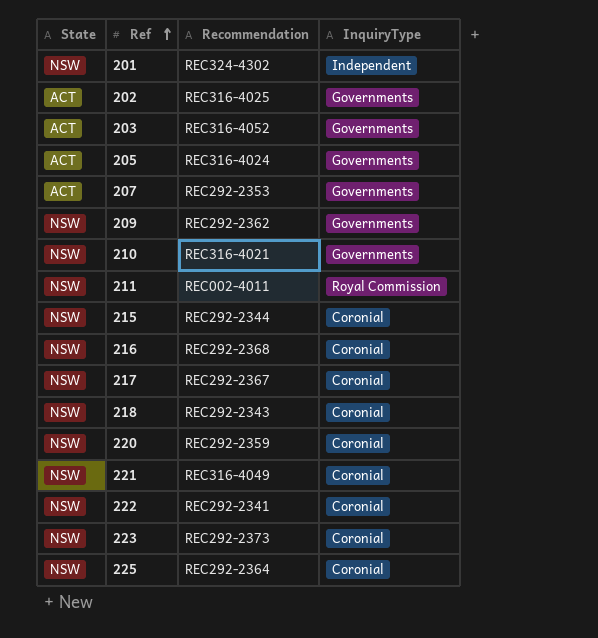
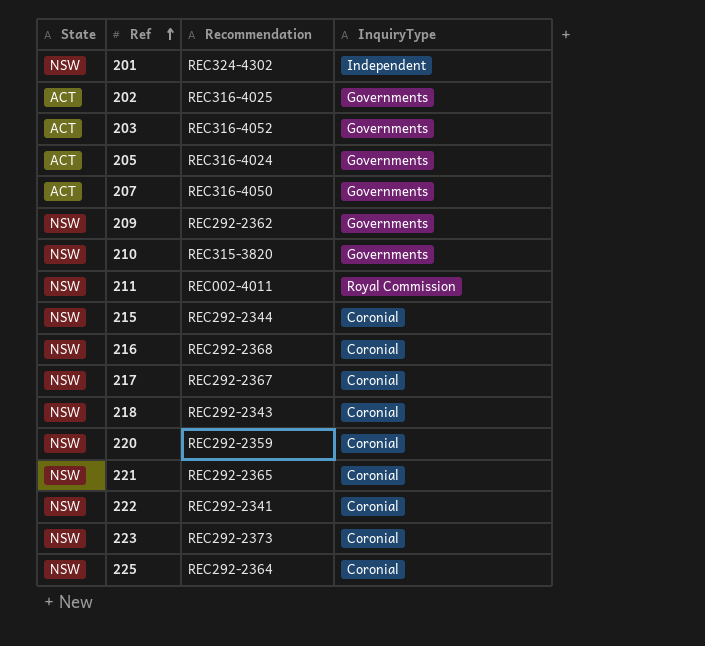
207 | Recommendation: REC292-2353 -> REC316-4050
210 | Recommendation: REC316-4021 -> REC315-3820
221 | Recommendation: REC316-4049 -> REC292-2365

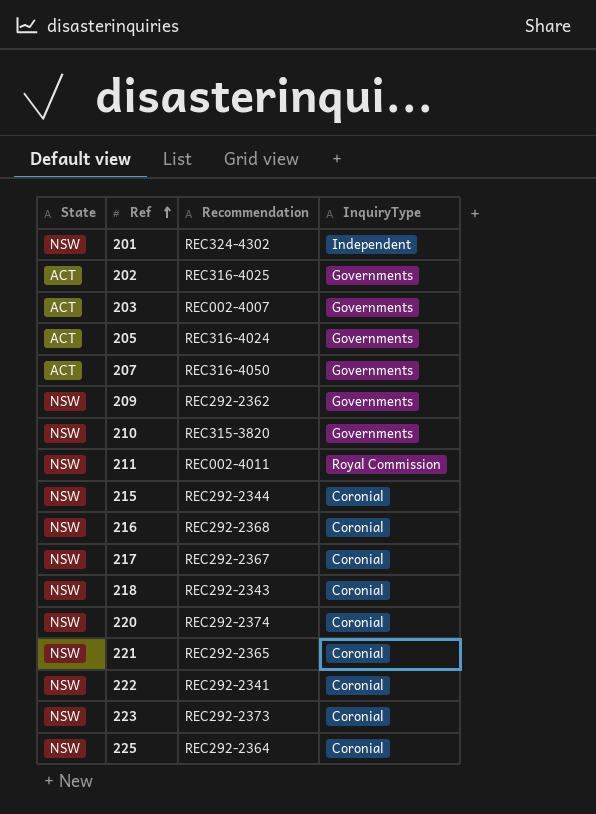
203 | Recommendation: REC316-4052 -> REC002-4007
220 | Recommendation: REC292-2359 -> REC292-2374

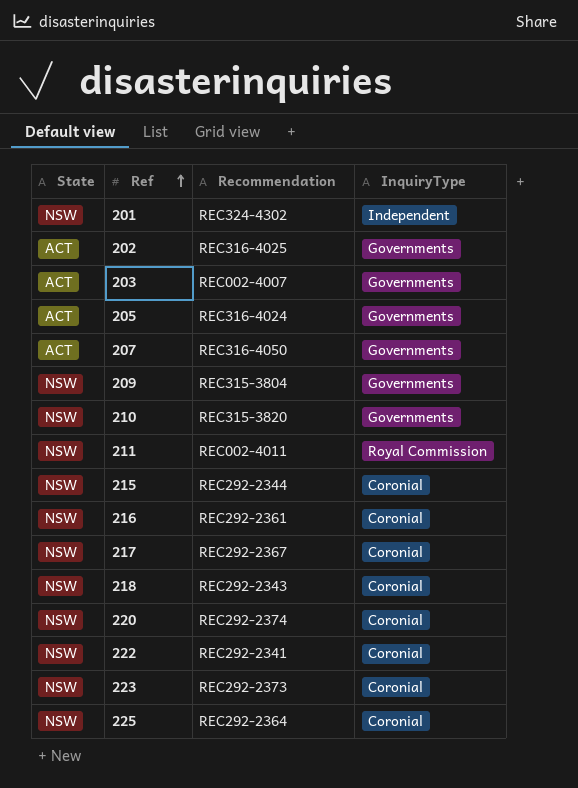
row 221: NSW | REC292-2365 | Coronial -> none
209 | Recommendation: REC292-2362 -> REC315-3804
216 | Recommendation: REC292-2368 -> REC292-2361

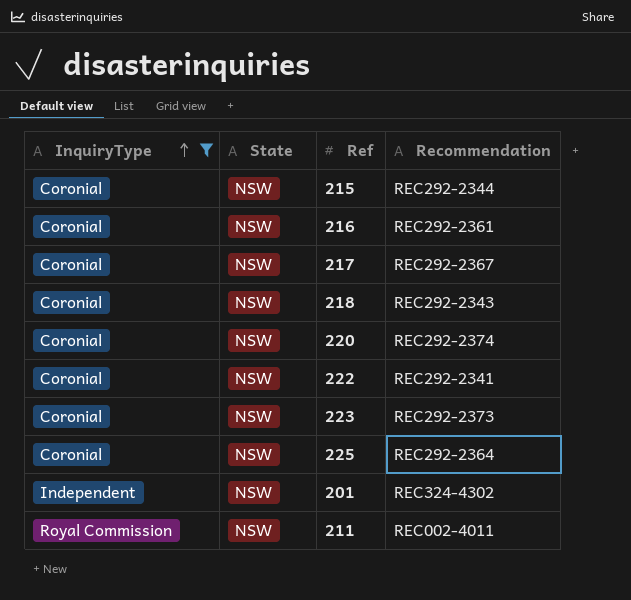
filter: none -> InquiryType != Governments
row order: Ref ascending -> InquiryType ascending
column InquiryType | position: 4 -> 1

